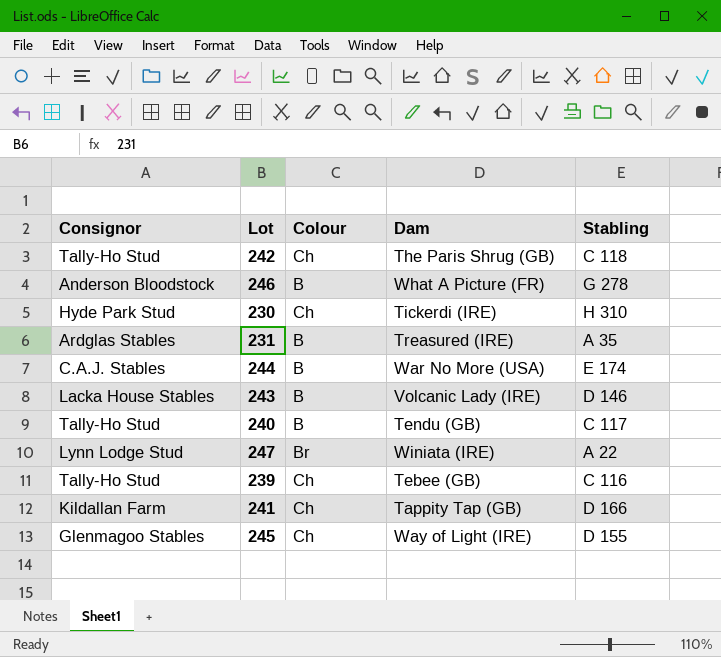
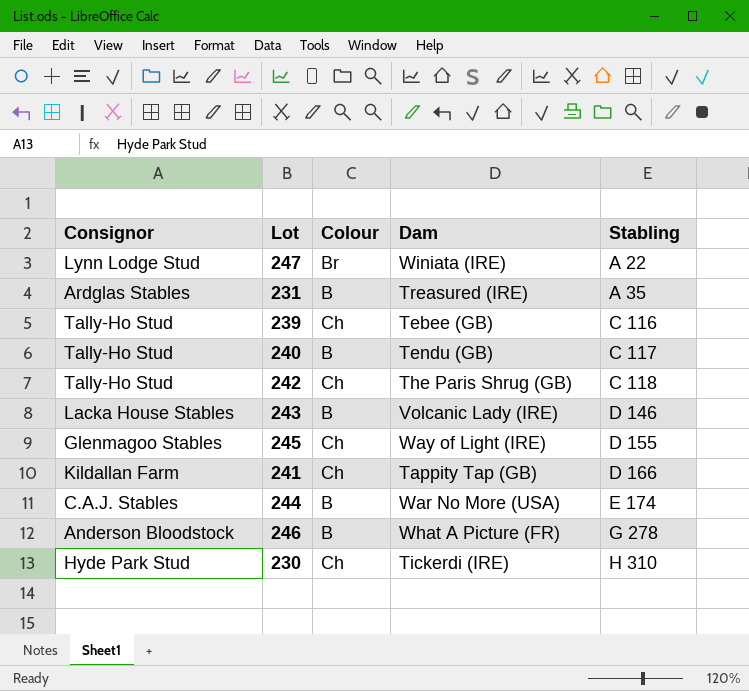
row order: none -> Stabling ascending

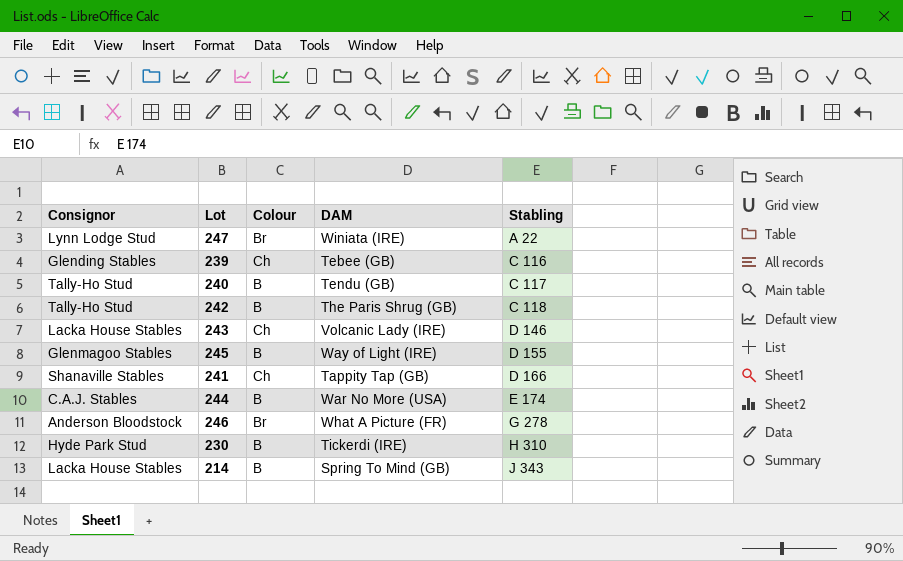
column name: Dam -> DAM
row 231: Ardglas Stables | B | Treasured (IRE) | A 35 -> none
239 | Consignor: Tally-Ho Stud -> Glending Stables
242 | Colour: Ch -> B
243 | Colour: B -> Ch
245 | Colour: Ch -> B
241 | Consignor: Kildallan Farm -> Shanaville Stables
246 | Colour: B -> Br
230 | Colour: Ch -> B
row 214: none -> Lacka House Stables | B | Spring To Mind (GB) | J 343

